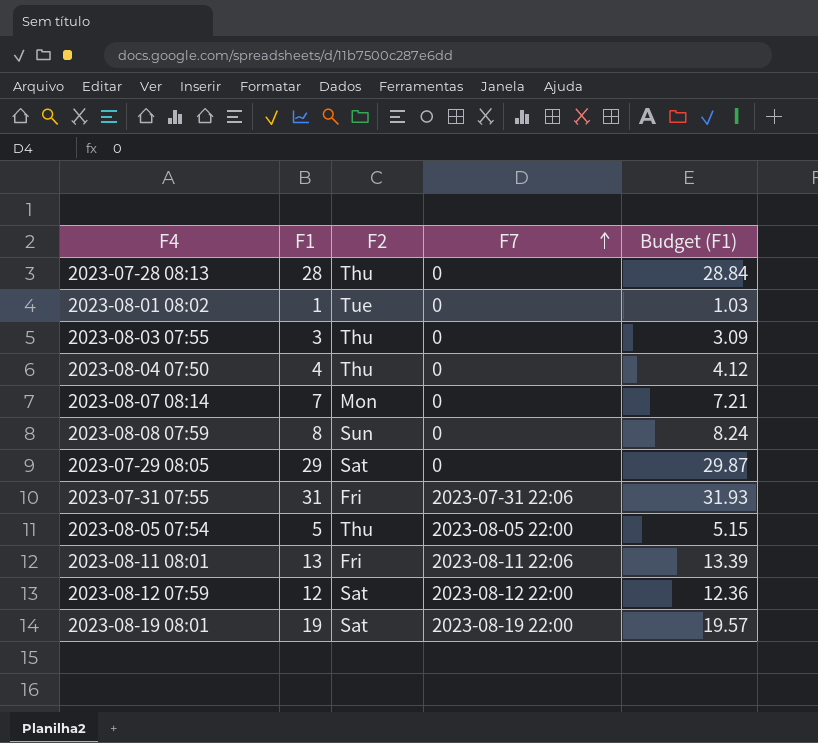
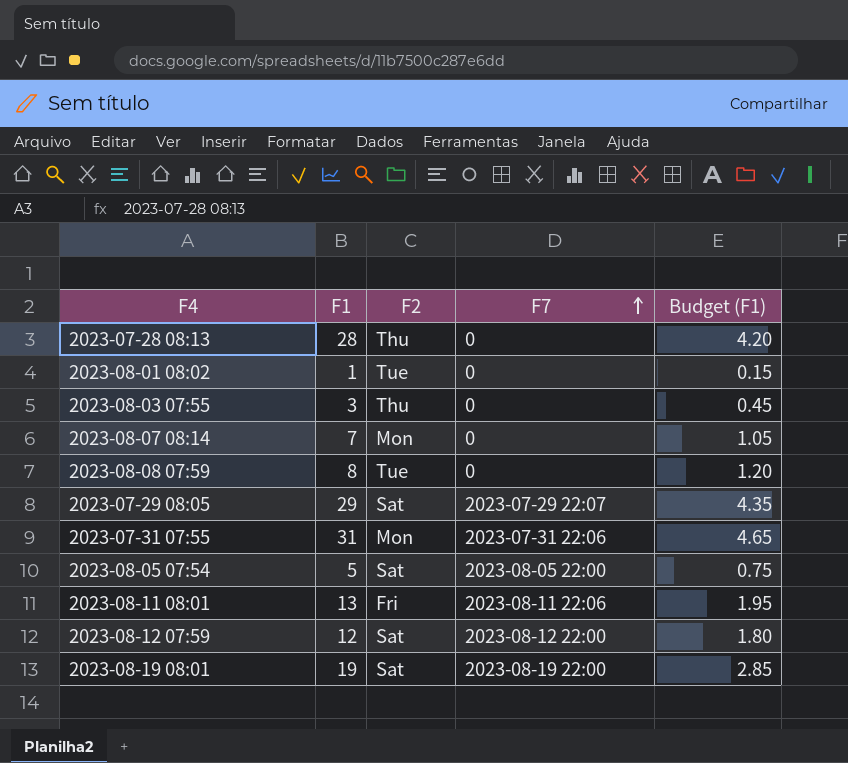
column Budget (F1) | formula: [F1] * 1.03 -> [F1] * 0.15
row 2023-08-04 07:50: 4 | Thu | 0 | 4.12 -> none
2023-08-08 07:59 | F2: Sun -> Tue
2023-07-29 08:05 | F7: 0 -> 2023-07-29 22:07
2023-07-31 07:55 | F2: Fri -> Mon
2023-08-05 07:54 | F2: Thu -> Sat

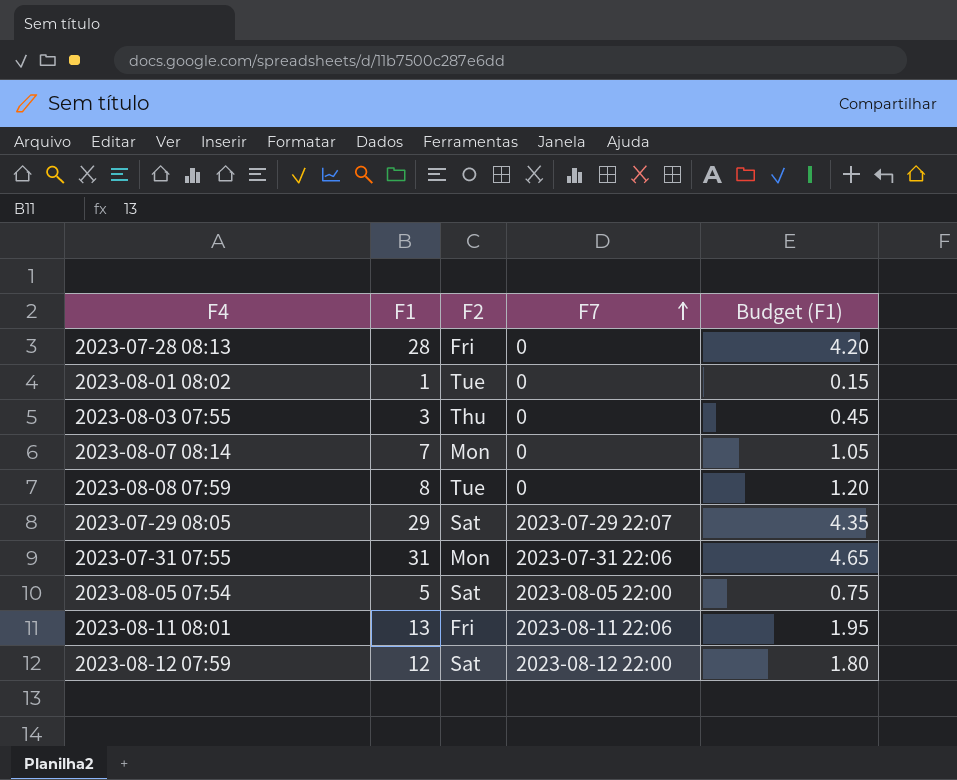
row 2023-08-19 08:01: 19 | Sat | 2023-08-19 22:00 | 2.85 -> none
2023-07-28 08:13 | F2: Thu -> Fri

